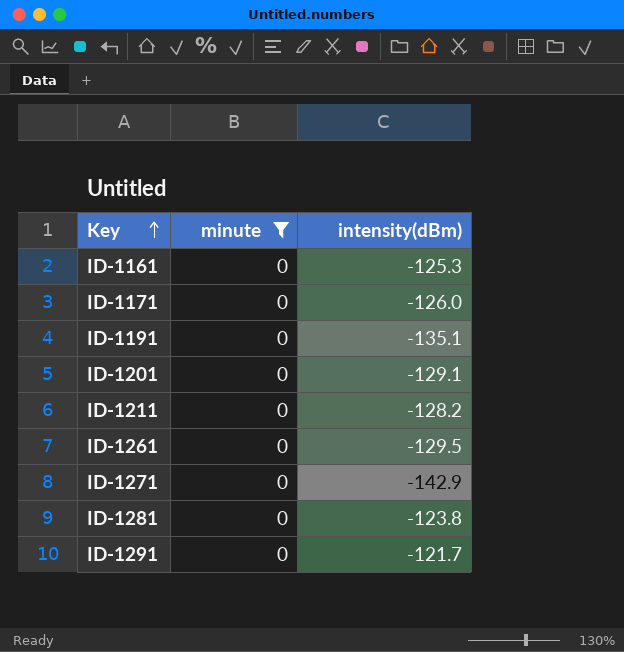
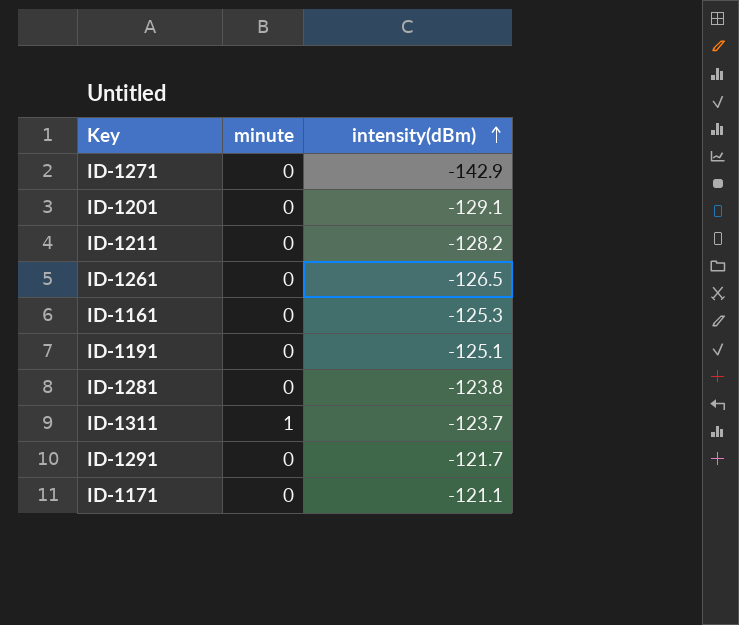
filter: minute = 0 -> none
row order: Key ascending -> intensity(dBm) ascending
ID-1261 | intensity(dBm): -129.5 -> -126.5
ID-1191 | intensity(dBm): -135.1 -> -125.1
ID-1171 | intensity(dBm): -126.0 -> -121.1

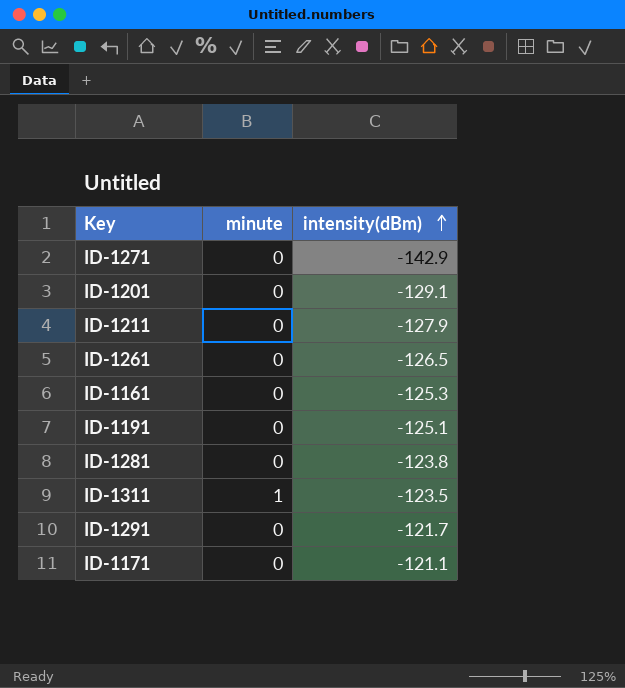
ID-1211 | intensity(dBm): -128.2 -> -127.9
ID-1311 | intensity(dBm): -123.7 -> -123.5

